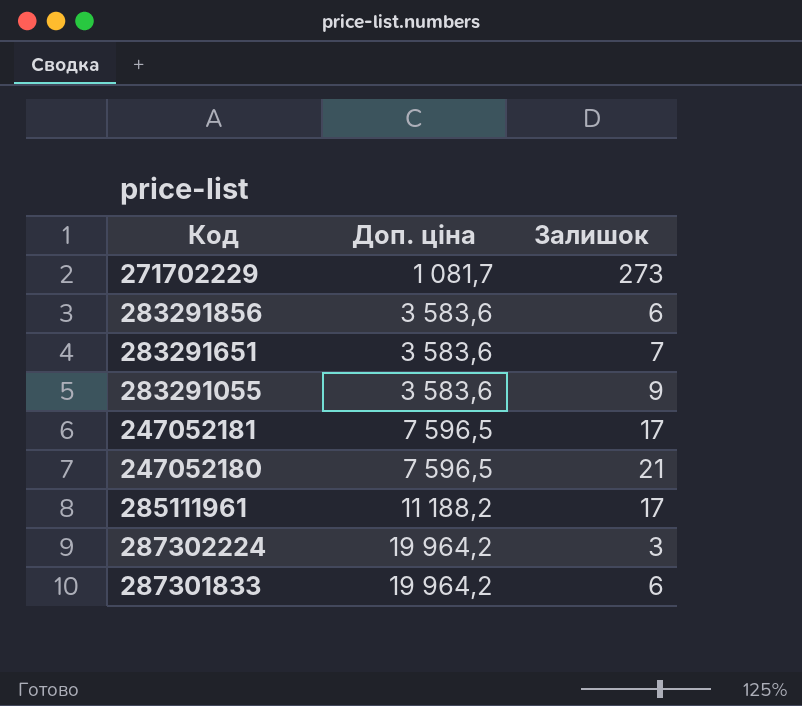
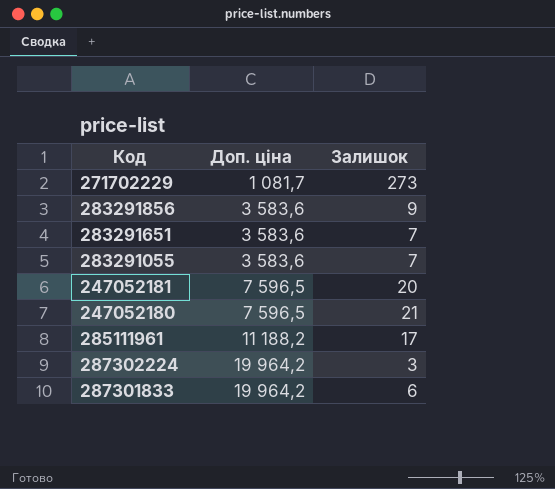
283291856 | Залишок: 6 -> 9
283291055 | Залишок: 9 -> 7
247052181 | Залишок: 17 -> 20

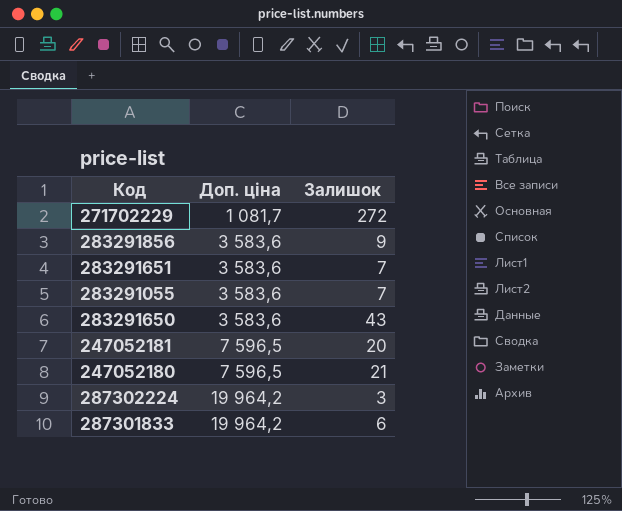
row 285111961: 11 188,2 | 17 -> none
271702229 | Залишок: 273 -> 272
row 283291650: none -> 3 583,6 | 43

